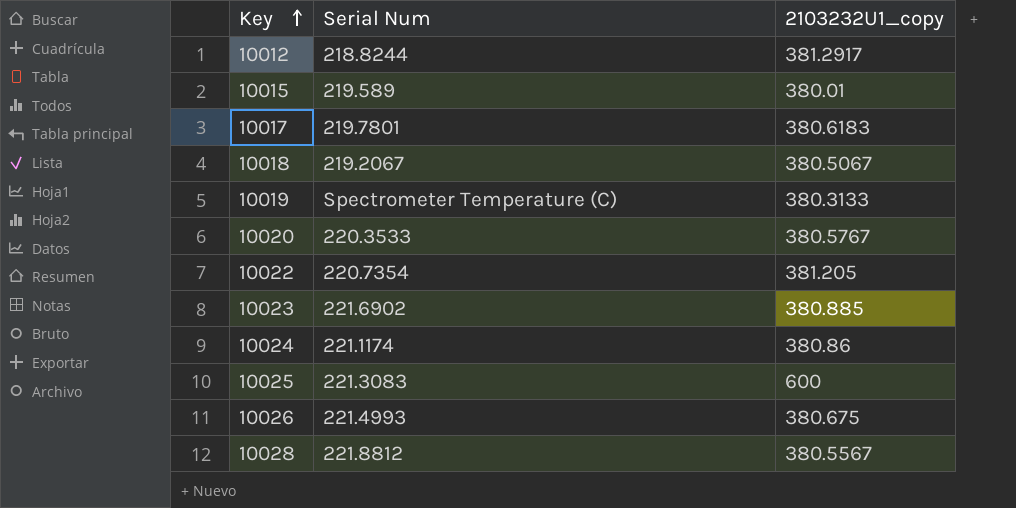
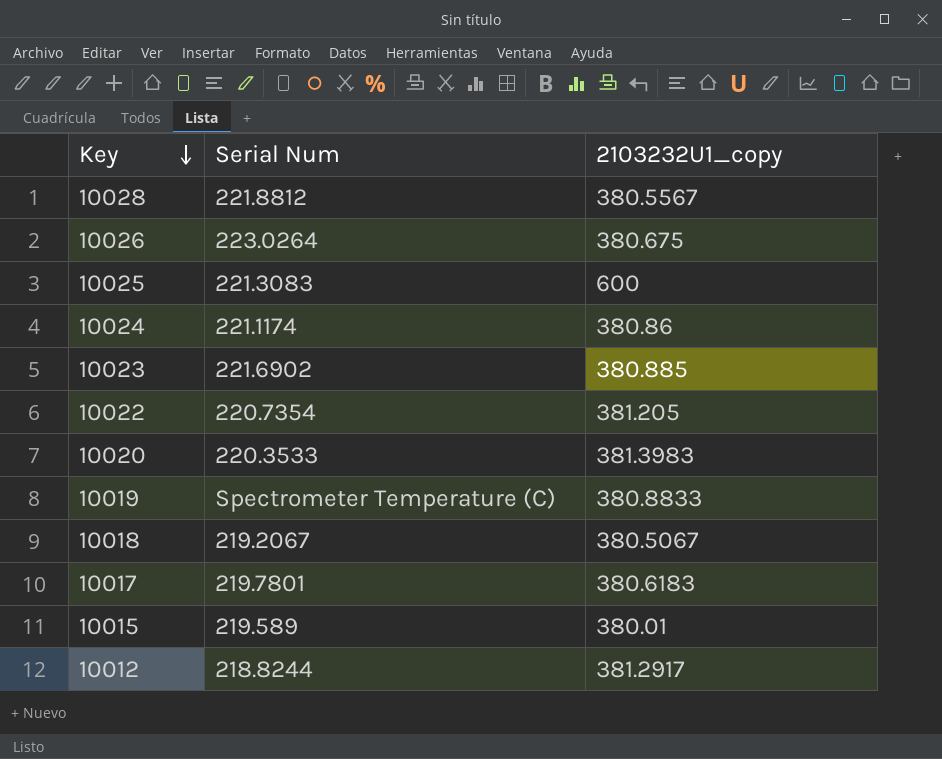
row order: Key ascending -> Key descending
10026 | Serial Num: 221.4993 -> 223.0264
10020 | 2103232U1_copy: 380.5767 -> 381.3983
10019 | 2103232U1_copy: 380.3133 -> 380.8833

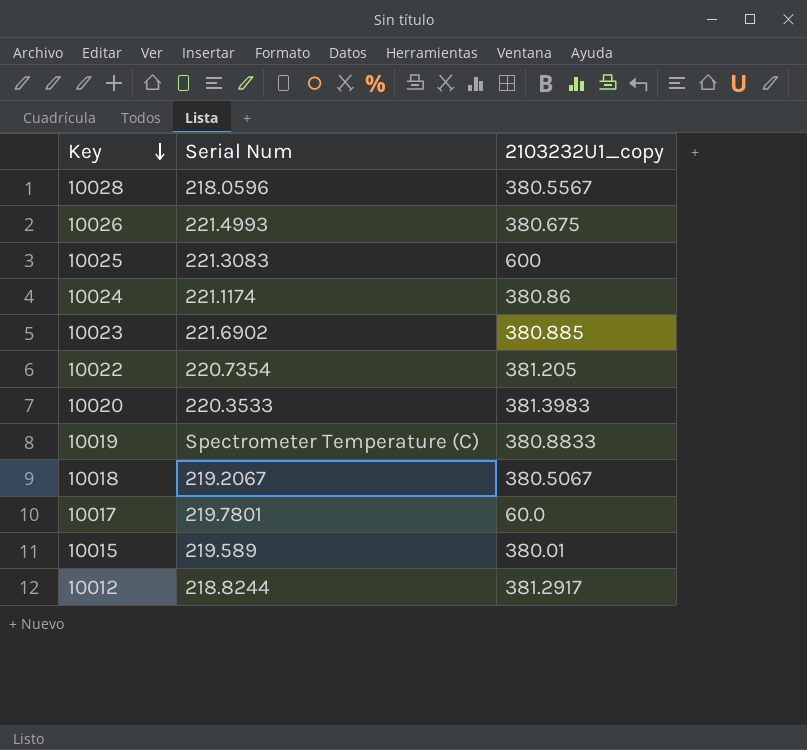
10028 | Serial Num: 221.8812 -> 218.0596
10026 | Serial Num: 223.0264 -> 221.4993
10017 | 2103232U1_copy: 380.6183 -> 60.0

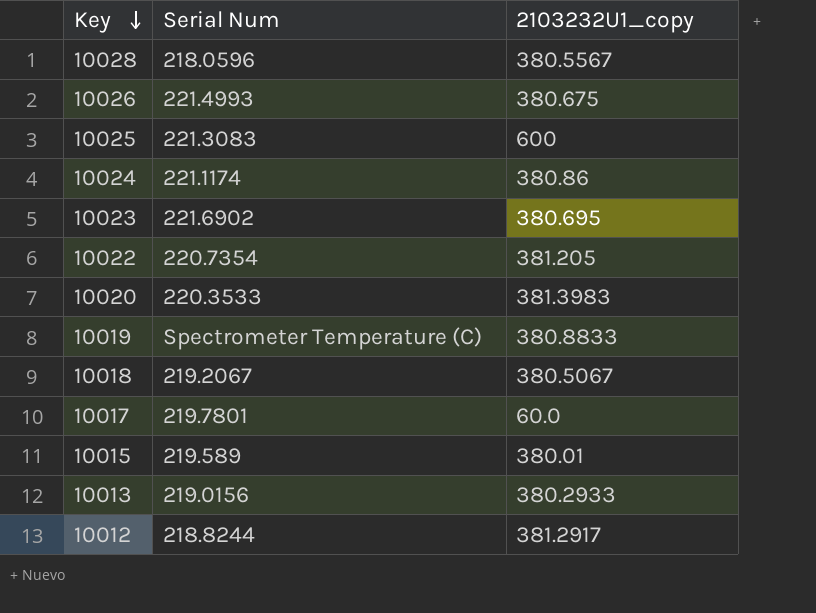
10023 | 2103232U1_copy: 380.885 -> 380.695
row 10013: none -> 219.0156 | 380.2933

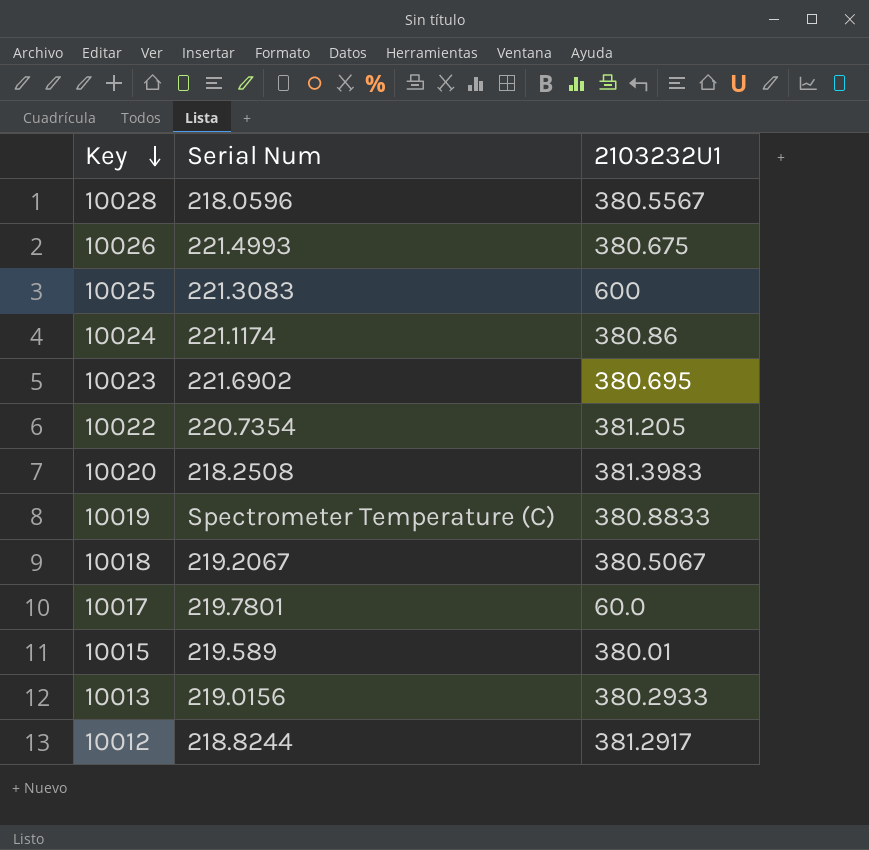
column name: 2103232U1_copy -> 2103232U1
10020 | Serial Num: 220.3533 -> 218.2508

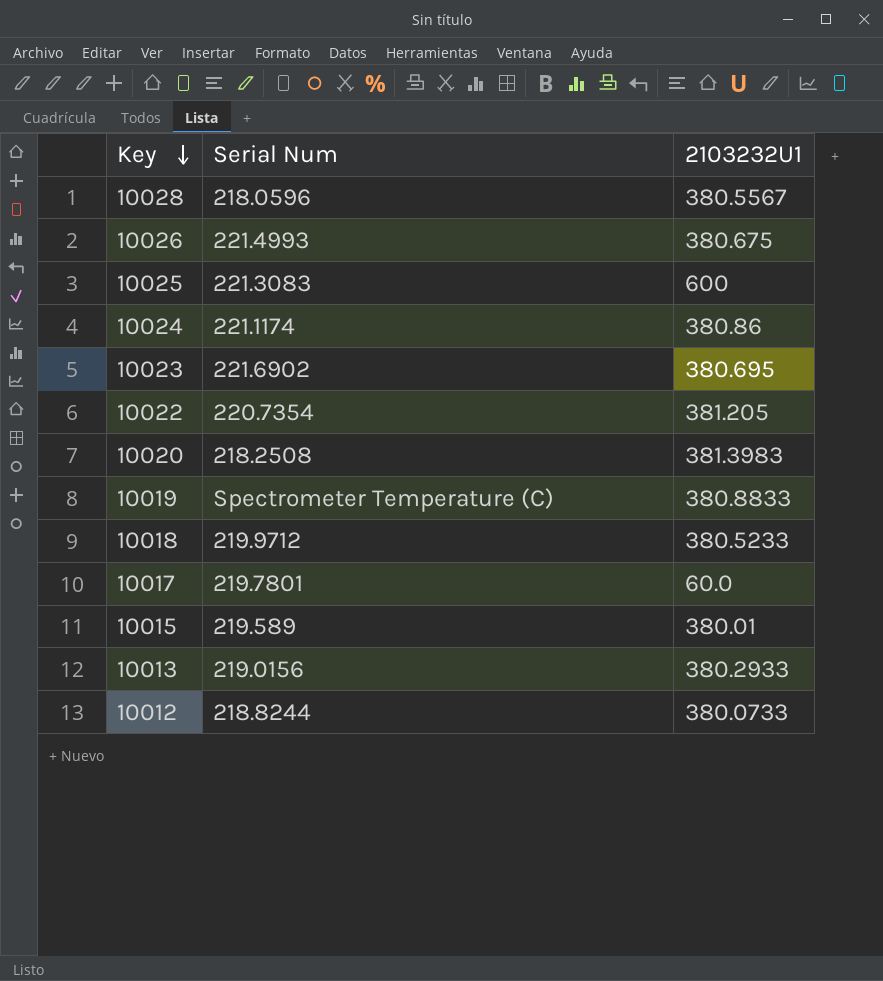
10018 | Serial Num: 219.2067 -> 219.9712
10018 | 2103232U1: 380.5067 -> 380.5233
10012 | 2103232U1: 381.2917 -> 380.0733

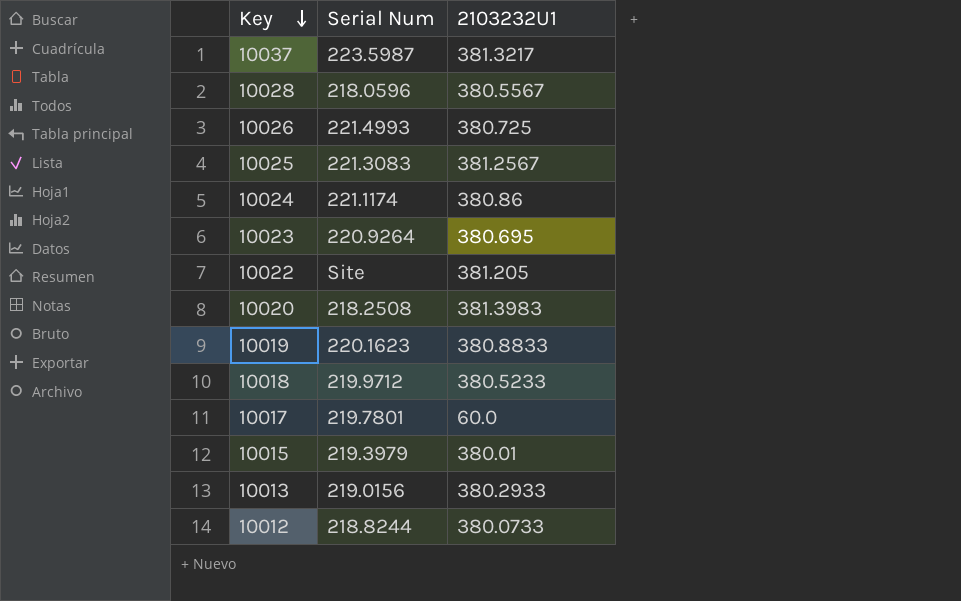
row 10037: none -> 223.5987 | 381.3217
10026 | 2103232U1: 380.675 -> 380.725
10025 | 2103232U1: 600 -> 381.2567
10023 | Serial Num: 221.6902 -> 220.9264
10022 | Serial Num: 220.7354 -> Site
10019 | Serial Num: Spectrometer Temperature (C) -> 220.1623
10015 | Serial Num: 219.589 -> 219.3979

